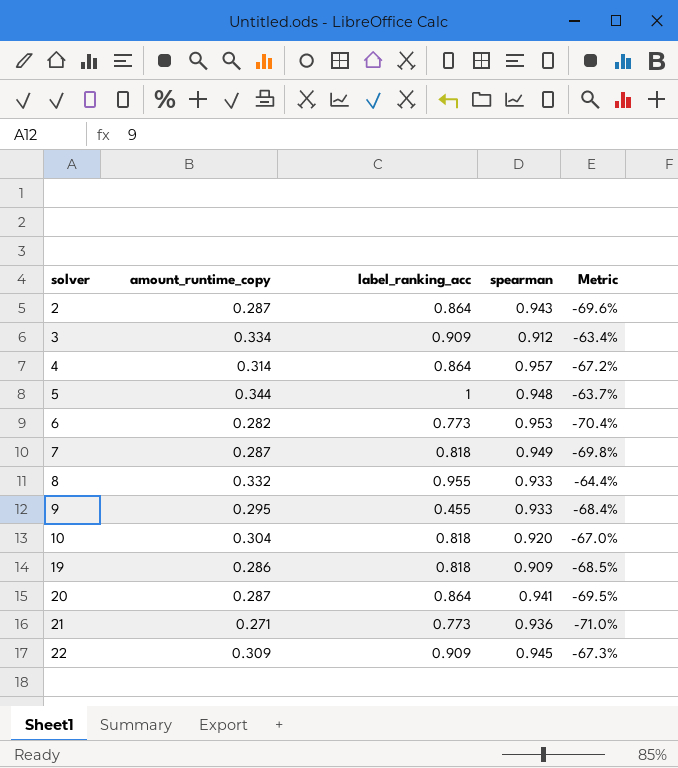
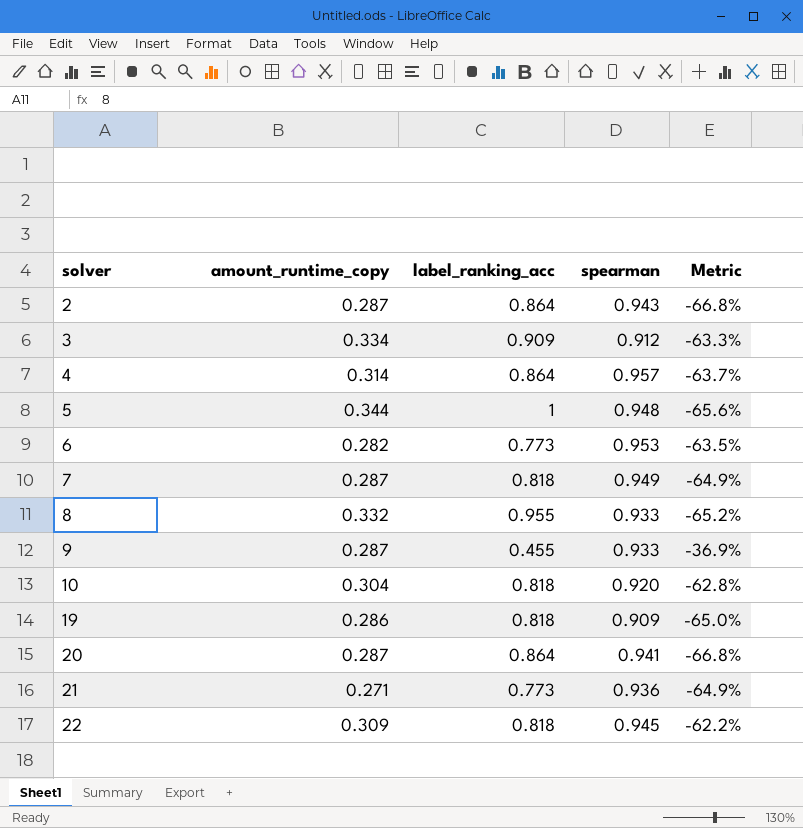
column Metric | formula: ([amount_runtime_copy] - [spearman]) / [spearman] -> ([amount_runtime_copy] - [label_ranking_acc]) / [label_ranking_acc]
9 | amount_runtime_copy: 0.295 -> 0.287
22 | label_ranking_acc: 0.909 -> 0.818

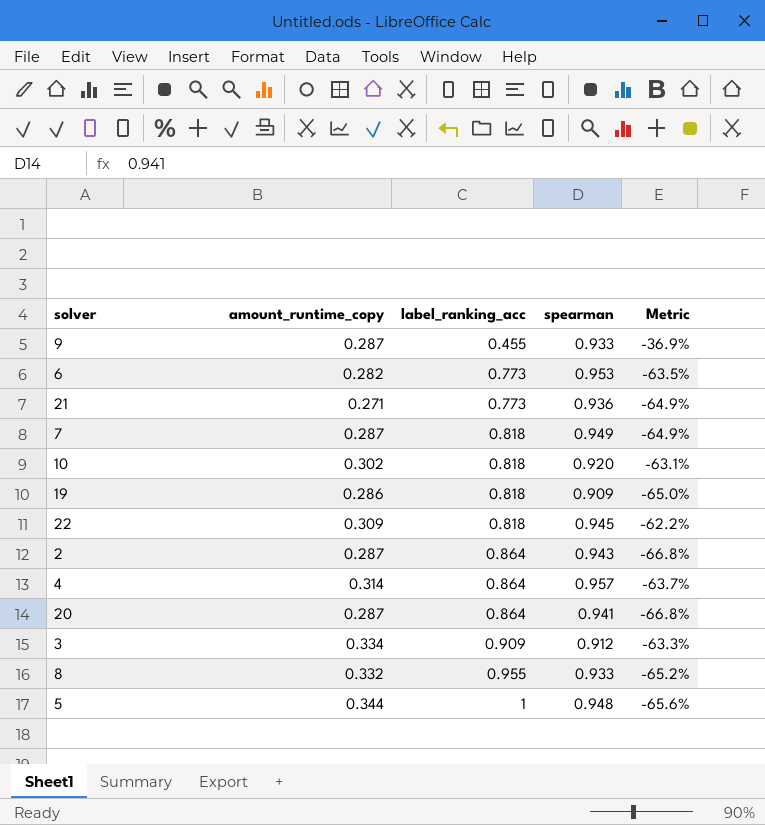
row order: solver ascending -> label_ranking_acc ascending
10 | amount_runtime_copy: 0.304 -> 0.302
10 | Metric: -62.8% -> -63.1%

